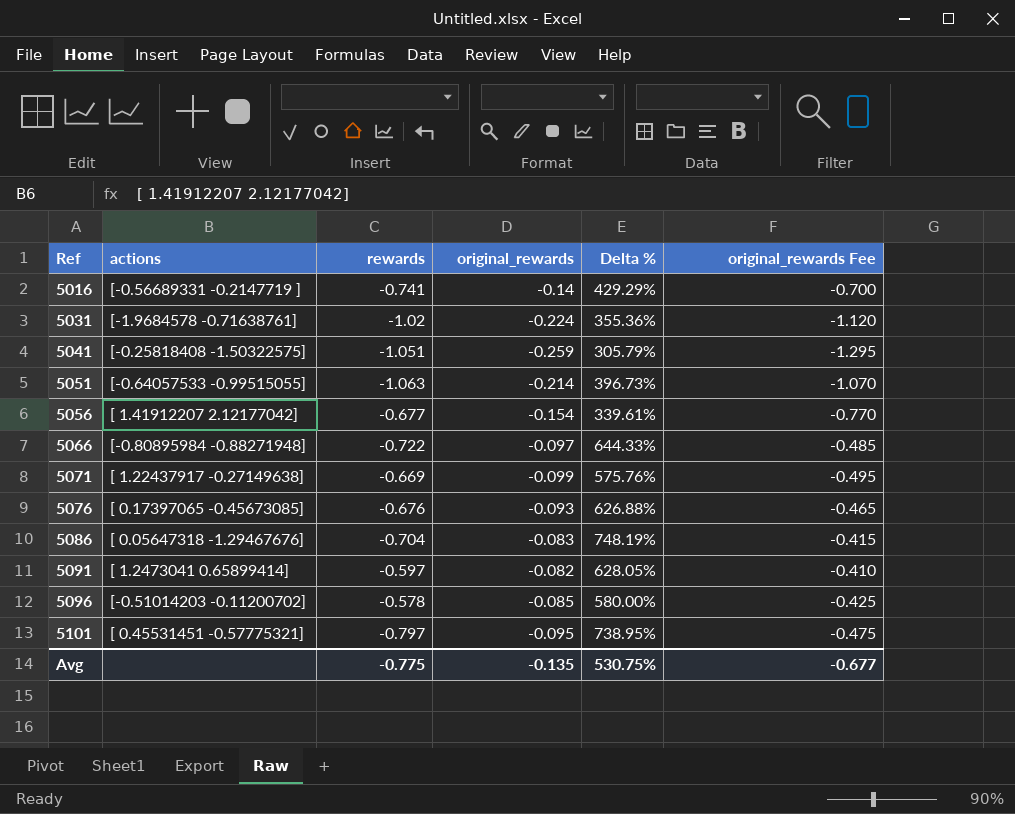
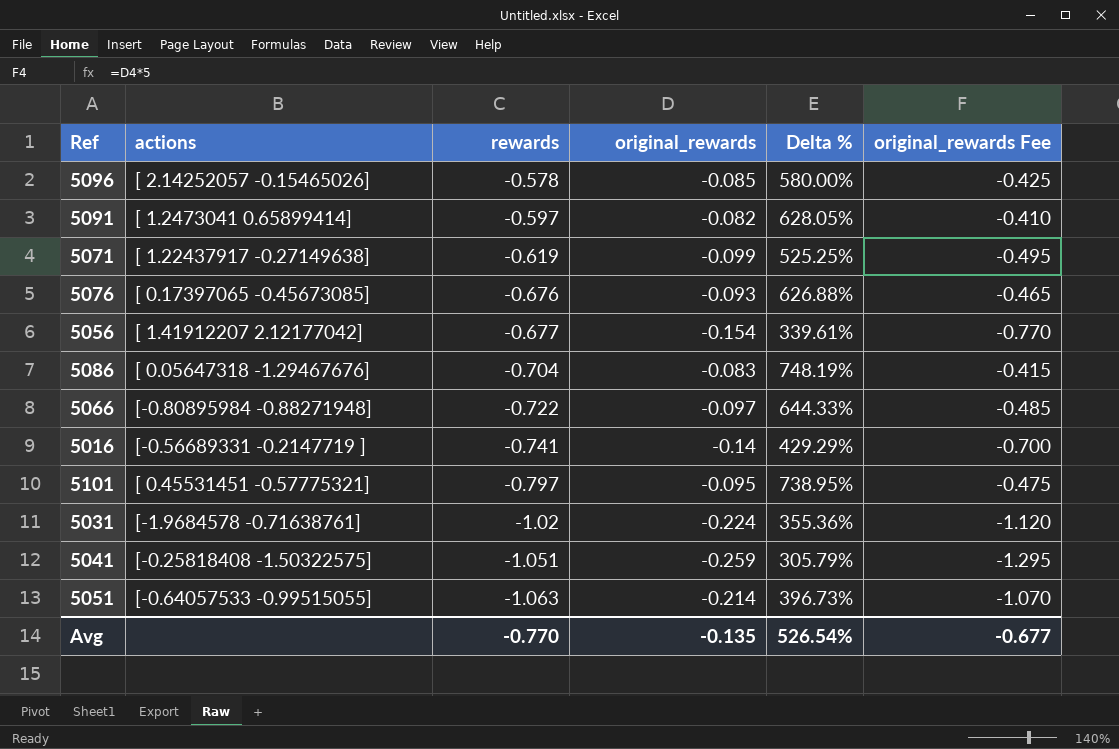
row order: Ref ascending -> rewards descending
5096 | actions: [-0.51014203 -0.11200702] -> [ 2.14252057 -0.15465026]
5071 | rewards: -0.669 -> -0.619
5071 | Delta %: 575.76% -> 525.25%
Avg | rewards: -0.775 -> -0.770
Avg | Delta %: 530.75% -> 526.54%

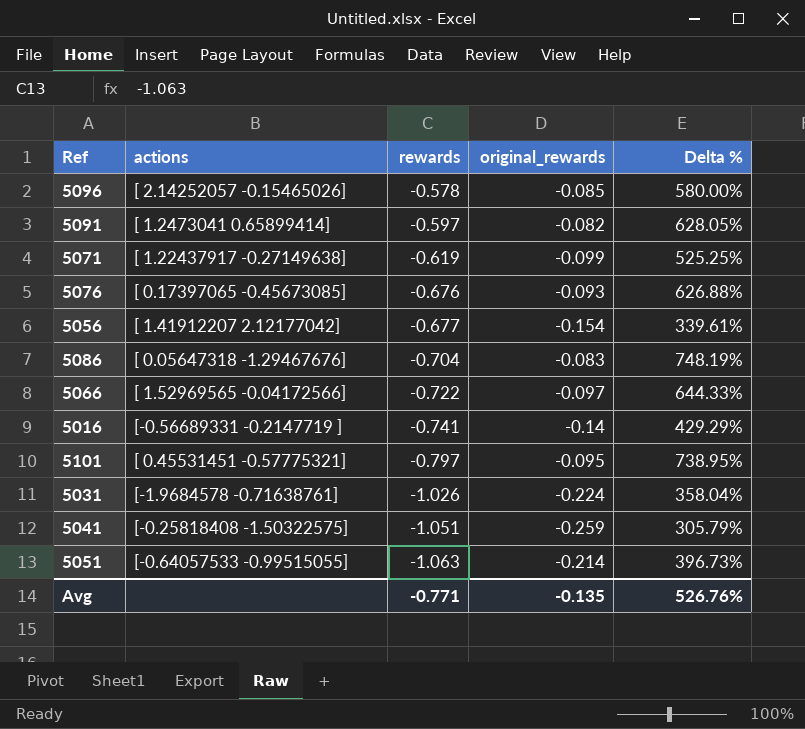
column original_rewards Fee | formula: [original_rewards] * 5 -> none
5066 | actions: [-0.80895984 -0.88271948] -> [ 1.52969565 -0.04172566]
5031 | rewards: -1.02 -> -1.026
5031 | Delta %: 355.36% -> 358.04%
Avg | rewards: -0.770 -> -0.771
Avg | Delta %: 526.54% -> 526.76%

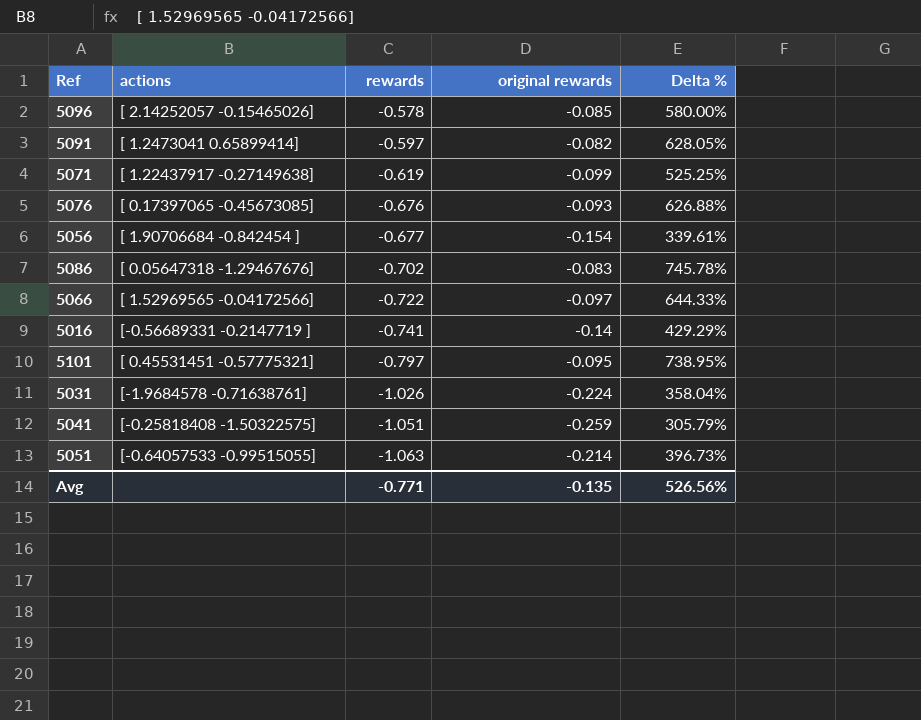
column name: original_rewards -> original rewards
5056 | actions: [ 1.41912207 2.12177042] -> [ 1.90706684 -0.842454 ]
5086 | rewards: -0.704 -> -0.702
5086 | Delta %: 748.19% -> 745.78%
Avg | Delta %: 526.76% -> 526.56%

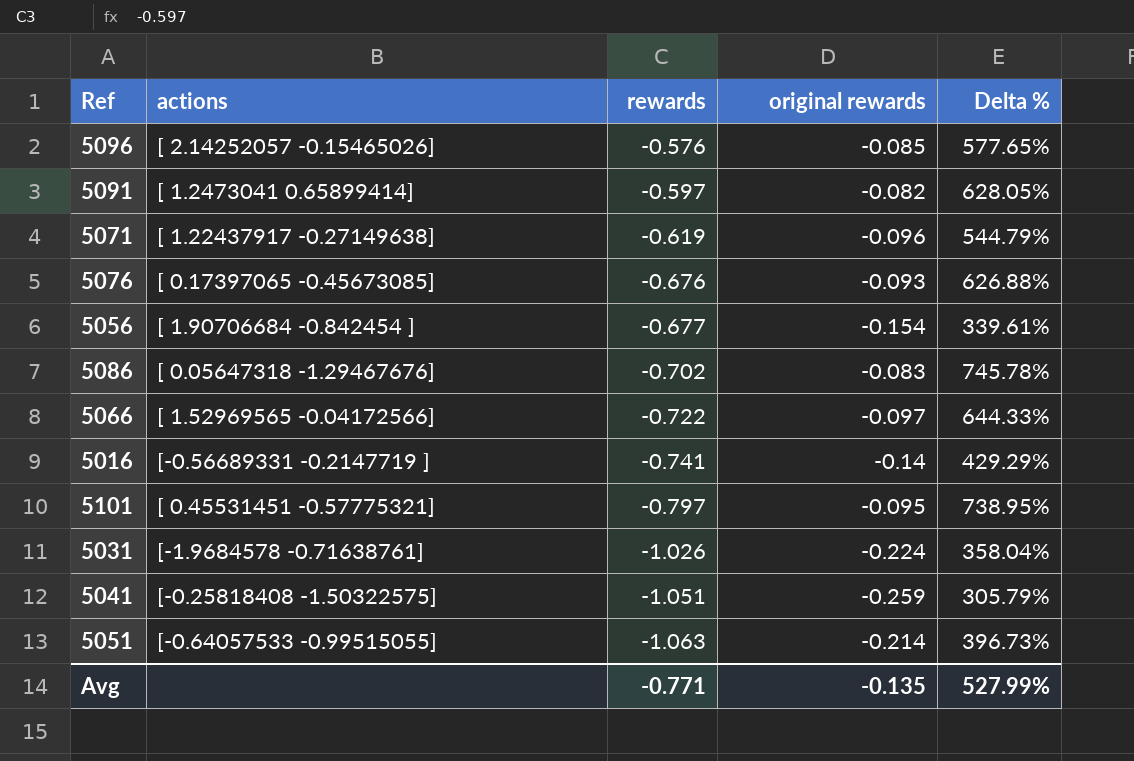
5096 | rewards: -0.578 -> -0.576
5096 | Delta %: 580.00% -> 577.65%
5071 | original rewards: -0.099 -> -0.096
5071 | Delta %: 525.25% -> 544.79%
Avg | Delta %: 526.56% -> 527.99%

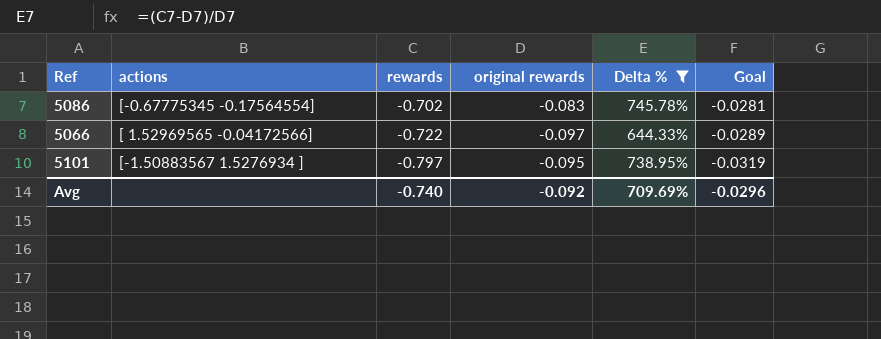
filter: none -> Delta % >= 644.33%
column Goal | formula: none -> [rewards] * 0.04
5086 | actions: [ 0.05647318 -1.29467676] -> [-0.67775345 -0.17564554]
5101 | actions: [ 0.45531451 -0.57775321] -> [-1.50883567 1.5276934 ]
Avg | rewards: -0.771 -> -0.740
Avg | original rewards: -0.135 -> -0.092
Avg | Delta %: 527.99% -> 709.69%

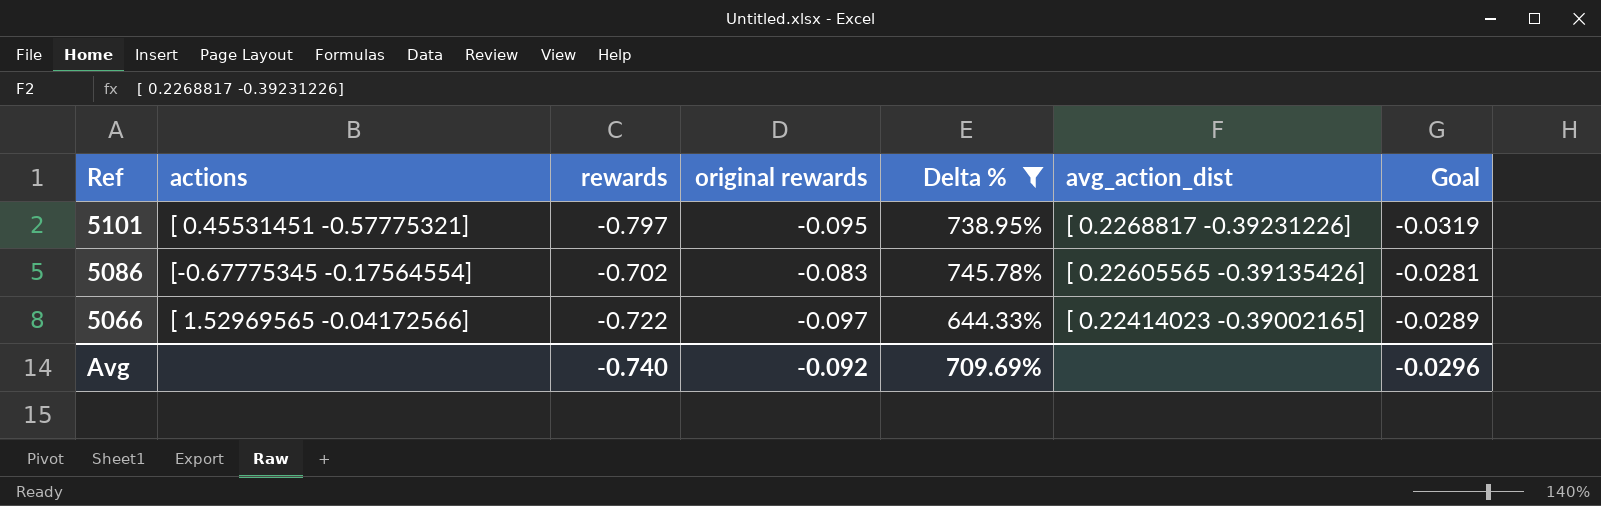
row order: rewards descending -> Ref descending
column avg_action_dist | position: none -> 6
5101 | actions: [-1.50883567 1.5276934 ] -> [ 0.45531451 -0.57775321]

